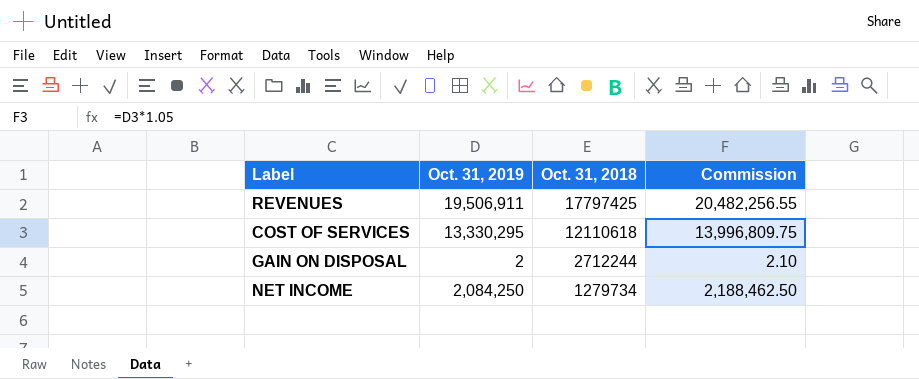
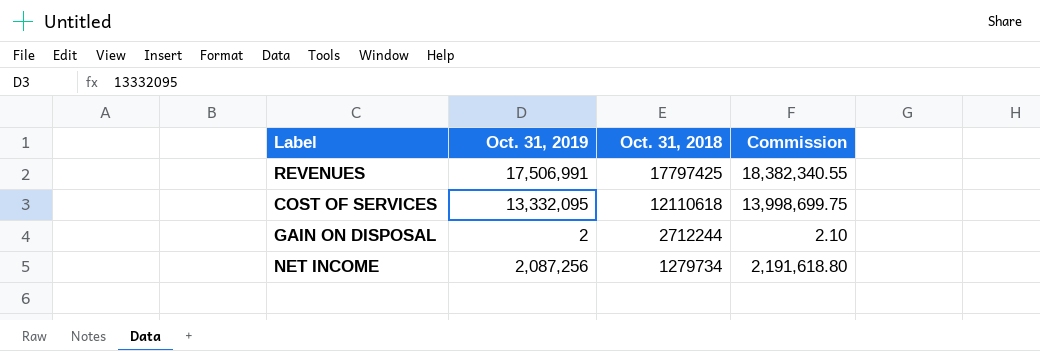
REVENUES | Oct. 31, 2019: 19,506,911 -> 17,506,991
REVENUES | Commission: 20,482,256.55 -> 18,382,340.55
COST OF SERVICES | Oct. 31, 2019: 13,330,295 -> 13,332,095
COST OF SERVICES | Commission: 13,996,809.75 -> 13,998,699.75
NET INCOME | Oct. 31, 2019: 2,084,250 -> 2,087,256
NET INCOME | Commission: 2,188,462.50 -> 2,191,618.80

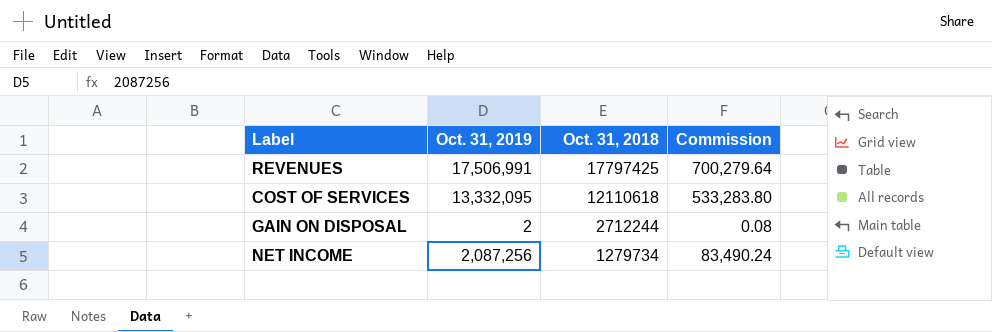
column Commission | formula: [Oct. 31, 2019] * 1.05 -> [Oct. 31, 2019] * 0.04

